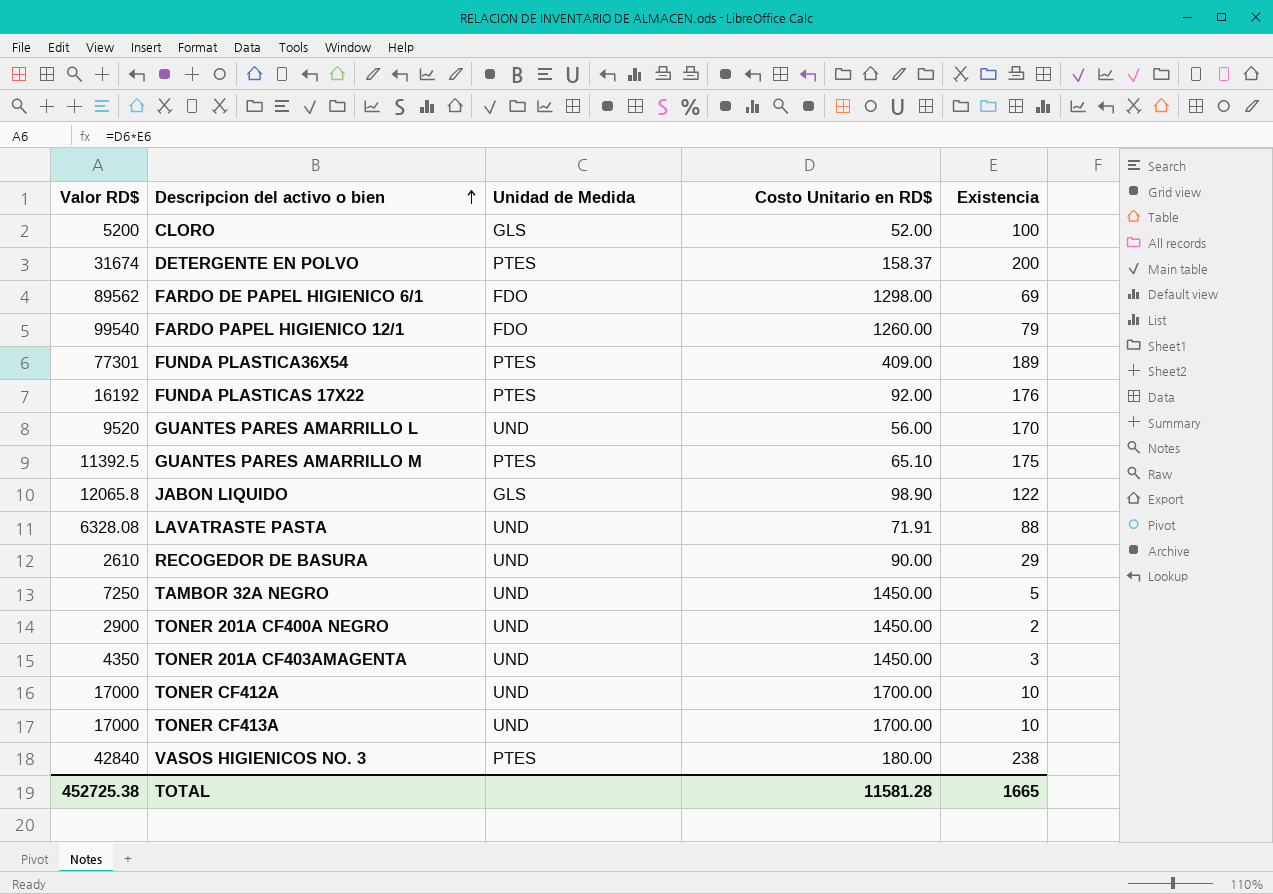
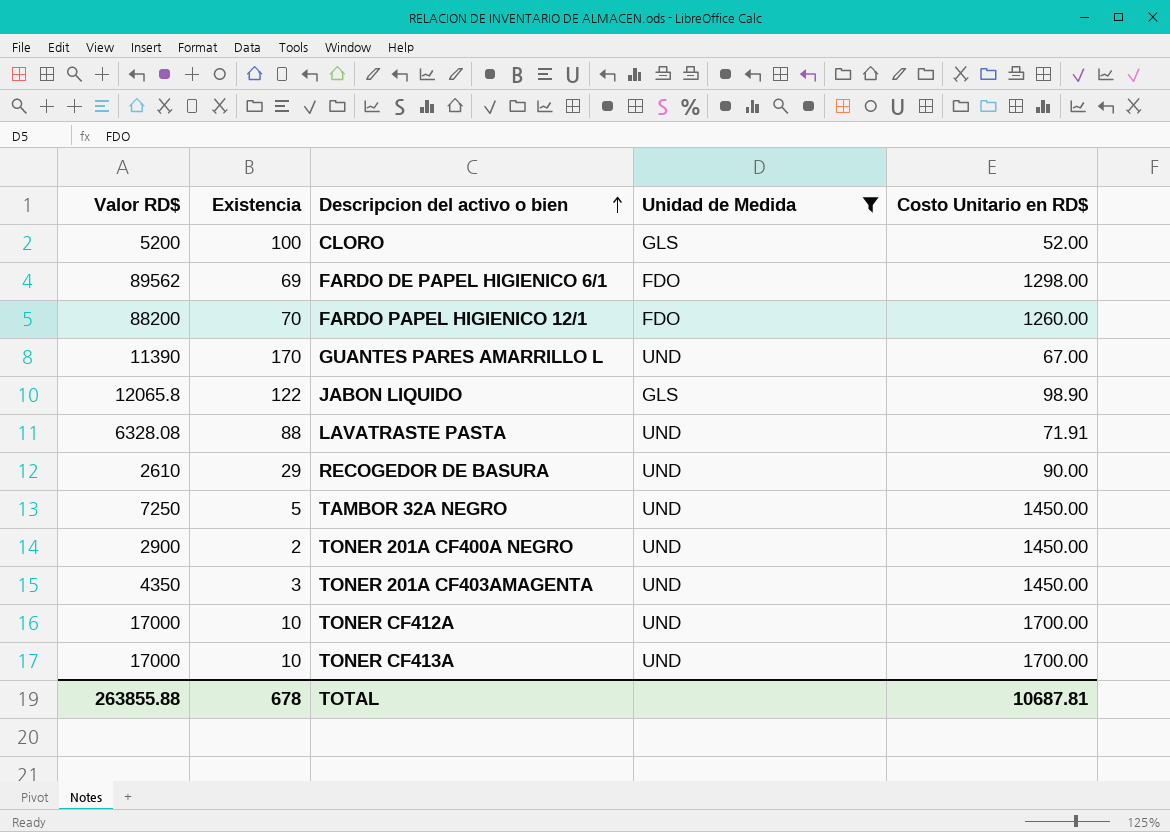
filter: none -> Unidad de Medida != PTES
column Existencia | position: 5 -> 2
FARDO PAPEL HIGIENICO 12/1 | Valor RD$: 99540 -> 88200
FARDO PAPEL HIGIENICO 12/1 | Existencia: 79 -> 70
GUANTES PARES AMARRILLO L | Valor RD$: 9520 -> 11390
GUANTES PARES AMARRILLO L | Costo Unitario en RD$: 56.00 -> 67.00
TOTAL | Valor RD$: 452725.38 -> 263855.88
TOTAL | Existencia: 1665 -> 678
TOTAL | Costo Unitario en RD$: 11581.28 -> 10687.81

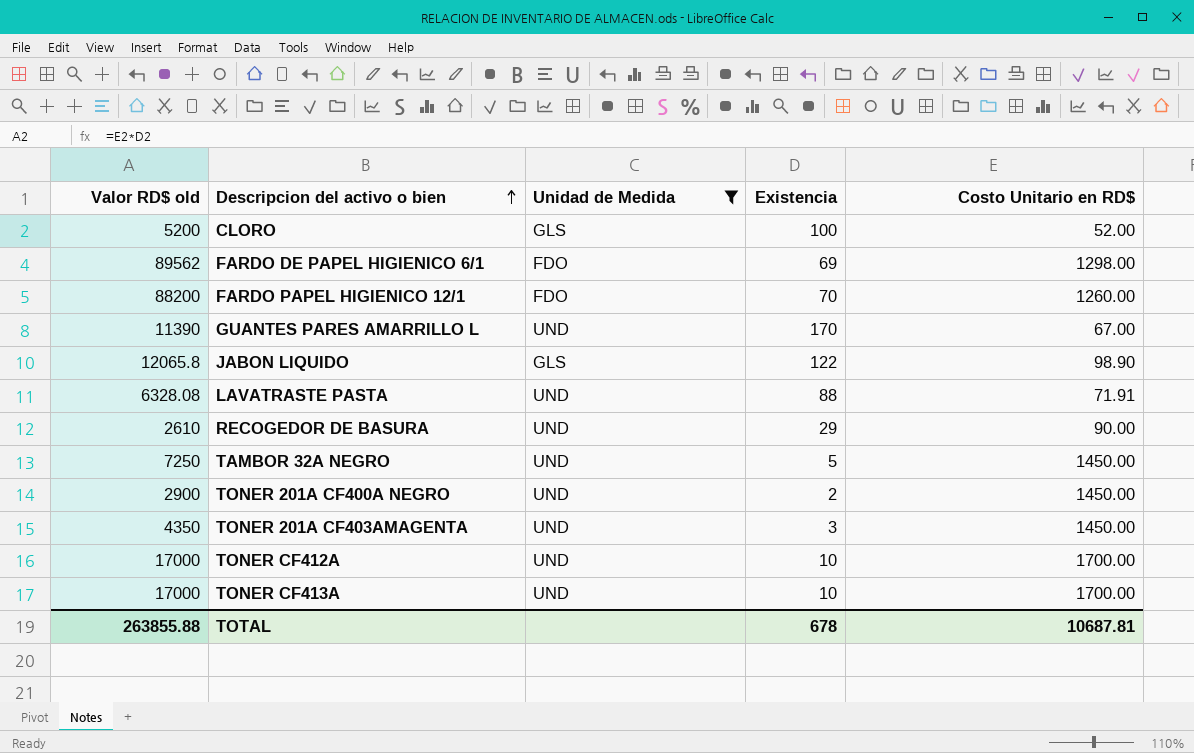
column name: Valor RD$ -> Valor RD$ old
column Existencia | position: 2 -> 4

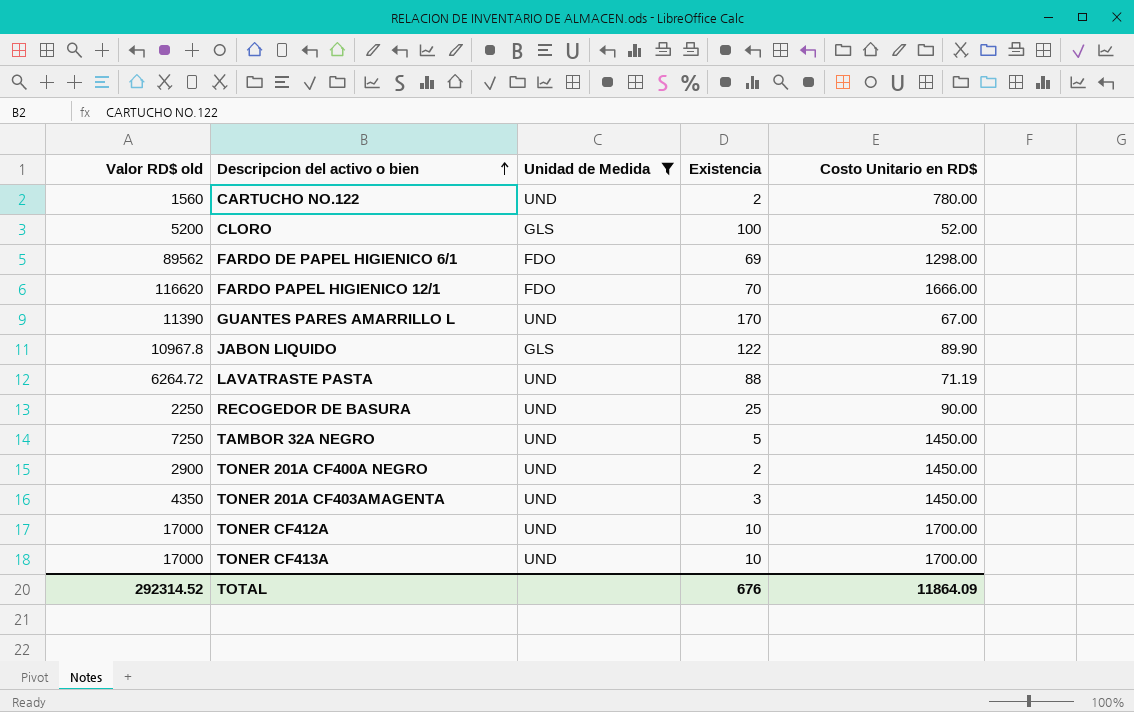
row CARTUCHO NO.122: none -> 1560 | UND | 2 | 780.00
FARDO PAPEL HIGIENICO 12/1 | Valor RD$ old: 88200 -> 116620
FARDO PAPEL HIGIENICO 12/1 | Costo Unitario en RD$: 1260.00 -> 1666.00
JABON LIQUIDO | Valor RD$ old: 12065.8 -> 10967.8
JABON LIQUIDO | Costo Unitario en RD$: 98.90 -> 89.90
LAVATRASTE PASTA | Valor RD$ old: 6328.08 -> 6264.72
LAVATRASTE PASTA | Costo Unitario en RD$: 71.91 -> 71.19
RECOGEDOR DE BASURA | Valor RD$ old: 2610 -> 2250
RECOGEDOR DE BASURA | Existencia: 29 -> 25
TOTAL | Valor RD$ old: 263855.88 -> 292314.52
TOTAL | Existencia: 678 -> 676
TOTAL | Costo Unitario en RD$: 10687.81 -> 11864.09

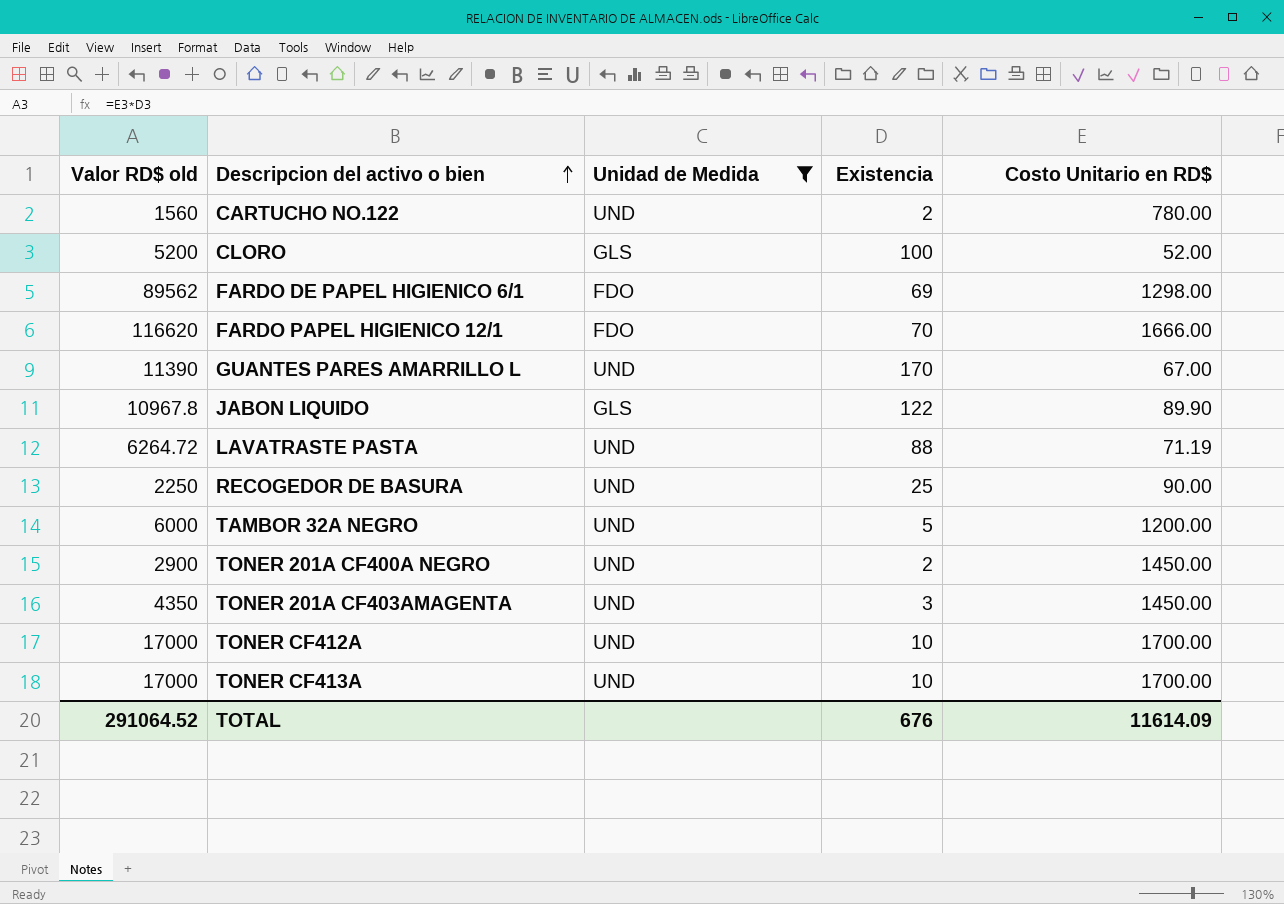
TAMBOR 32A NEGRO | Valor RD$ old: 7250 -> 6000
TAMBOR 32A NEGRO | Costo Unitario en RD$: 1450.00 -> 1200.00
TOTAL | Valor RD$ old: 292314.52 -> 291064.52
TOTAL | Costo Unitario en RD$: 11864.09 -> 11614.09

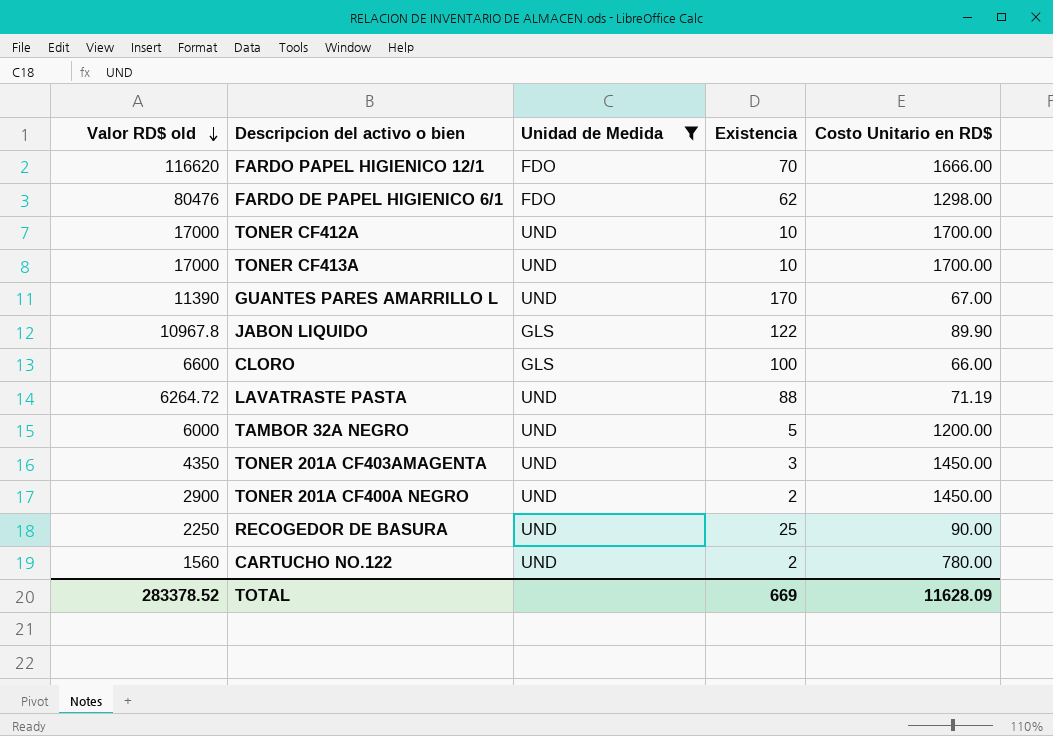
row order: Descripcion del activo o bien ascending -> Valor RD$ old descending
FARDO DE PAPEL HIGIENICO 6/1 | Valor RD$ old: 89562 -> 80476
FARDO DE PAPEL HIGIENICO 6/1 | Existencia: 69 -> 62
CLORO | Valor RD$ old: 5200 -> 6600
CLORO | Costo Unitario en RD$: 52.00 -> 66.00
TOTAL | Valor RD$ old: 291064.52 -> 283378.52
TOTAL | Existencia: 676 -> 669
TOTAL | Costo Unitario en RD$: 11614.09 -> 11628.09

